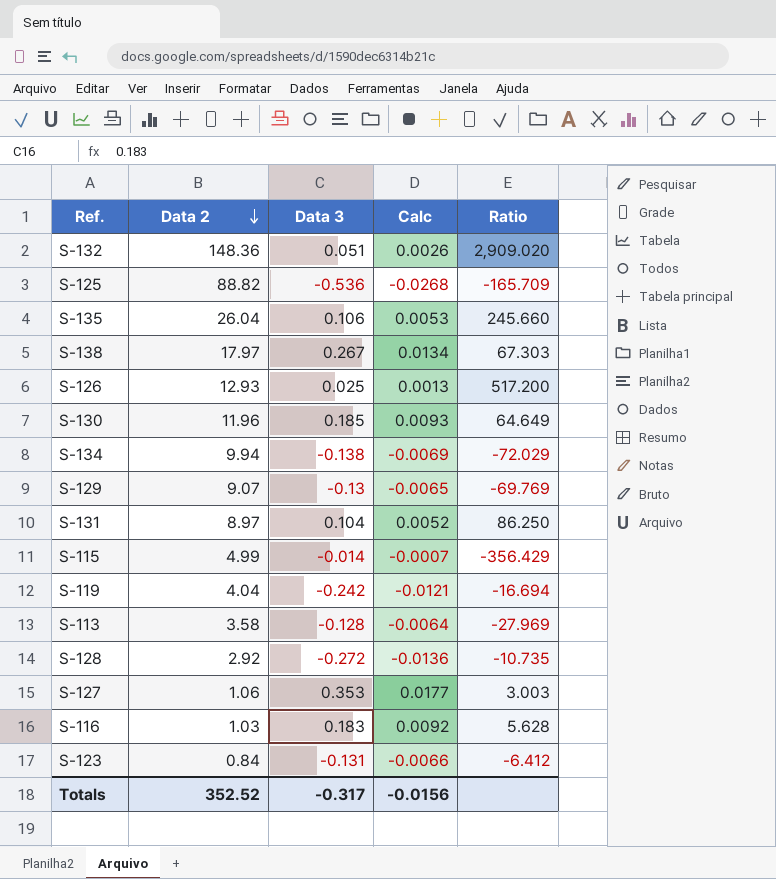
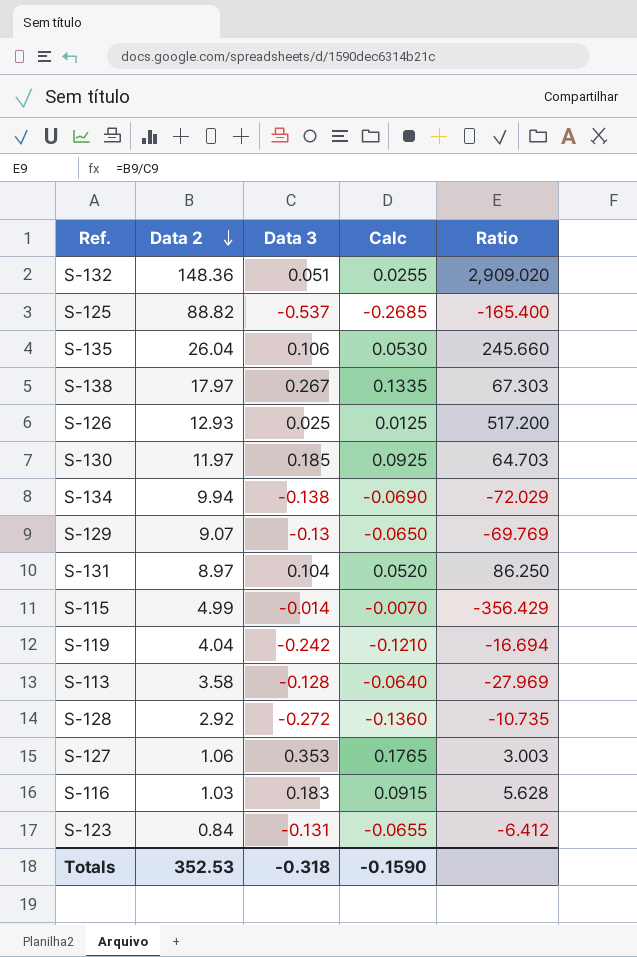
column Calc | formula: [Data 3] * 0.05 -> [Data 3] * 0.5
S-125 | Data 3: -0.536 -> -0.537
S-125 | Ratio: -165.709 -> -165.400
S-130 | Data 2: 11.96 -> 11.97
S-130 | Ratio: 64.649 -> 64.703
Totals | Data 2: 352.52 -> 352.53
Totals | Data 3: -0.317 -> -0.318
Totals | Calc: -0.0156 -> -0.1590

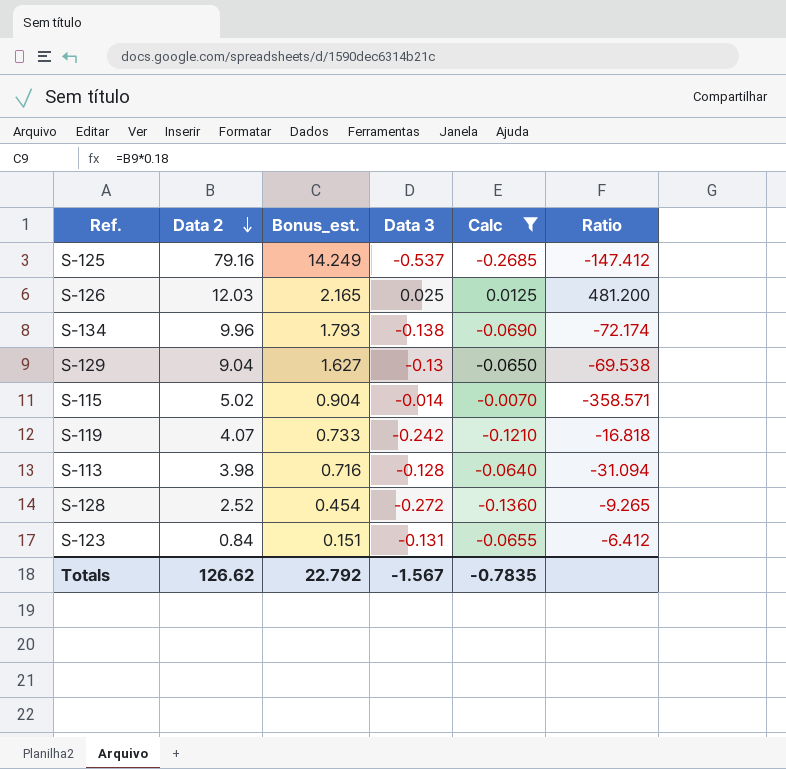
filter: none -> Calc <= 0.0125
column Bonus_est. | formula: none -> [Data 2] * 0.18
S-125 | Data 2: 88.82 -> 79.16
S-125 | Ratio: -165.400 -> -147.412
S-126 | Data 2: 12.93 -> 12.03
S-126 | Ratio: 517.200 -> 481.200
S-134 | Data 2: 9.94 -> 9.96
S-134 | Ratio: -72.029 -> -72.174
S-129 | Data 2: 9.07 -> 9.04
S-129 | Ratio: -69.769 -> -69.538
S-115 | Data 2: 4.99 -> 5.02
S-115 | Ratio: -356.429 -> -358.571
S-119 | Data 2: 4.04 -> 4.07
S-119 | Ratio: -16.694 -> -16.818
S-113 | Data 2: 3.58 -> 3.98
S-113 | Ratio: -27.969 -> -31.094
S-128 | Data 2: 2.92 -> 2.52
S-128 | Ratio: -10.735 -> -9.265
Totals | Data 2: 352.53 -> 126.62
Totals | Data 3: -0.318 -> -1.567
Totals | Calc: -0.1590 -> -0.7835

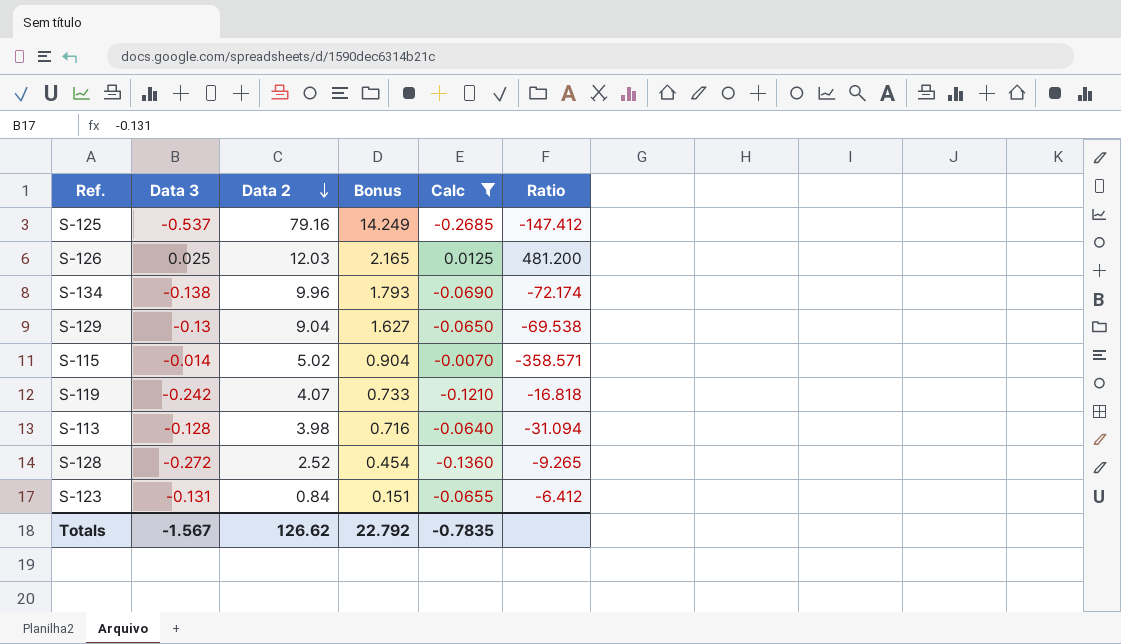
column Data 3 | position: 4 -> 2
column name: Bonus_est. -> Bonus

